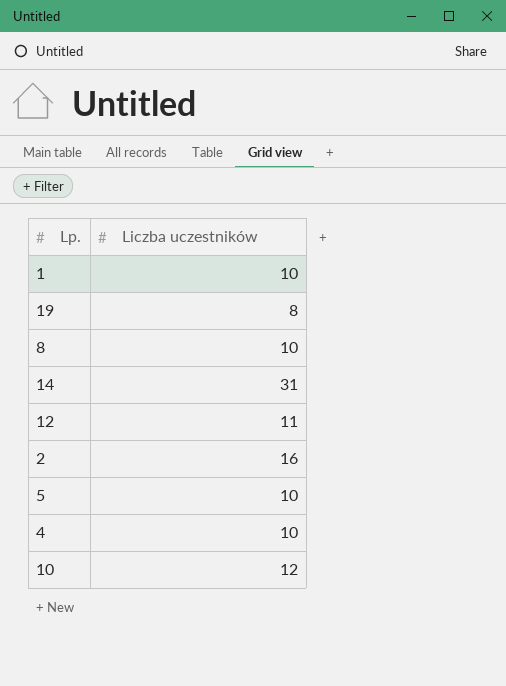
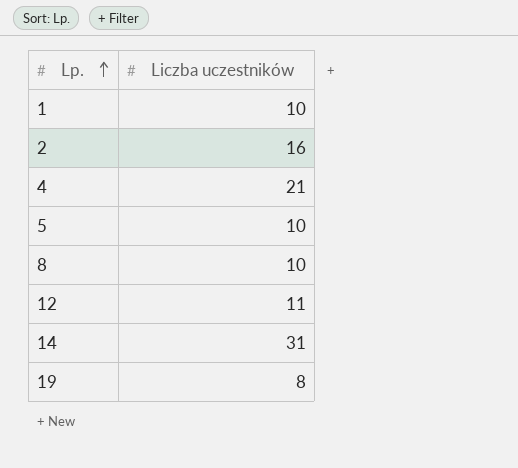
row order: none -> Lp. ascending
row 10: 12 -> none
4 | Liczba uczestników: 10 -> 21

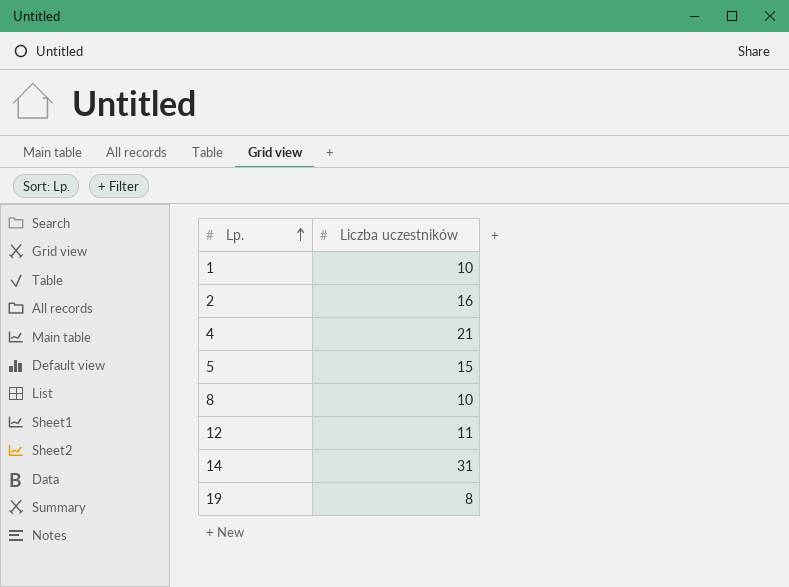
5 | Liczba uczestników: 10 -> 15

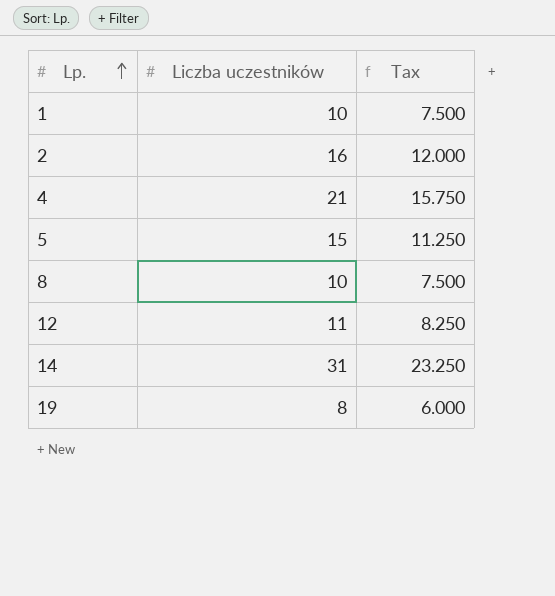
column Tax | formula: none -> [Liczba uczestników] * 0.75

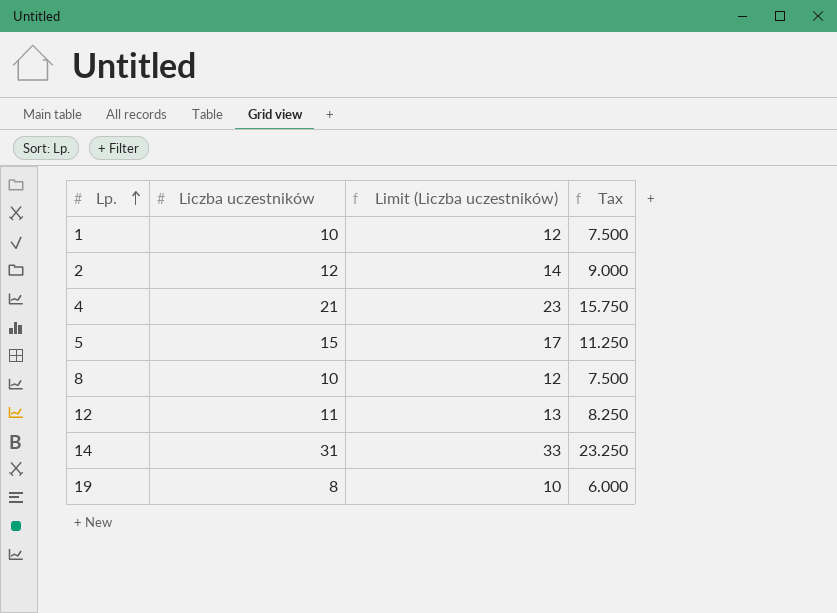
column Limit (Liczba uczestników) | formula: none -> [Liczba uczestników] + 2
2 | Liczba uczestników: 16 -> 12
2 | Tax: 12.000 -> 9.000

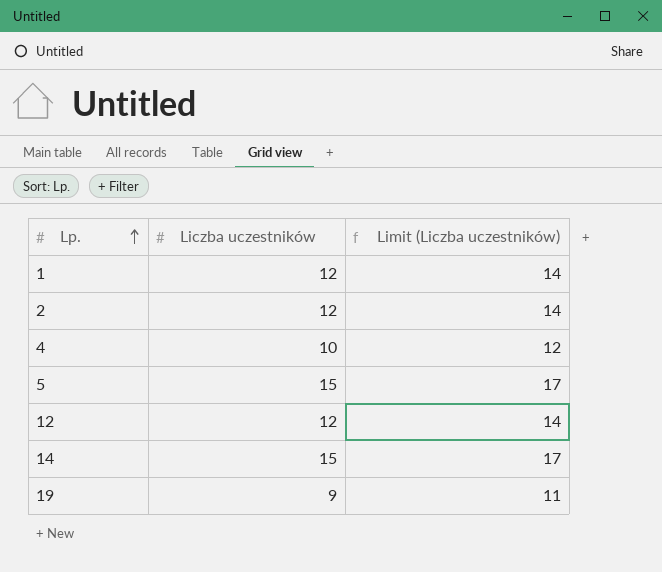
column Tax | formula: [Liczba uczestników] * 0.75 -> none
row 8: 10 | 12 | 7.500 -> none
1 | Liczba uczestników: 10 -> 12
1 | Limit (Liczba uczestników): 12 -> 14
4 | Liczba uczestników: 21 -> 10
4 | Limit (Liczba uczestników): 23 -> 12
12 | Liczba uczestników: 11 -> 12
12 | Limit (Liczba uczestników): 13 -> 14
14 | Liczba uczestników: 31 -> 15
14 | Limit (Liczba uczestników): 33 -> 17
19 | Liczba uczestników: 8 -> 9
19 | Limit (Liczba uczestników): 10 -> 11

